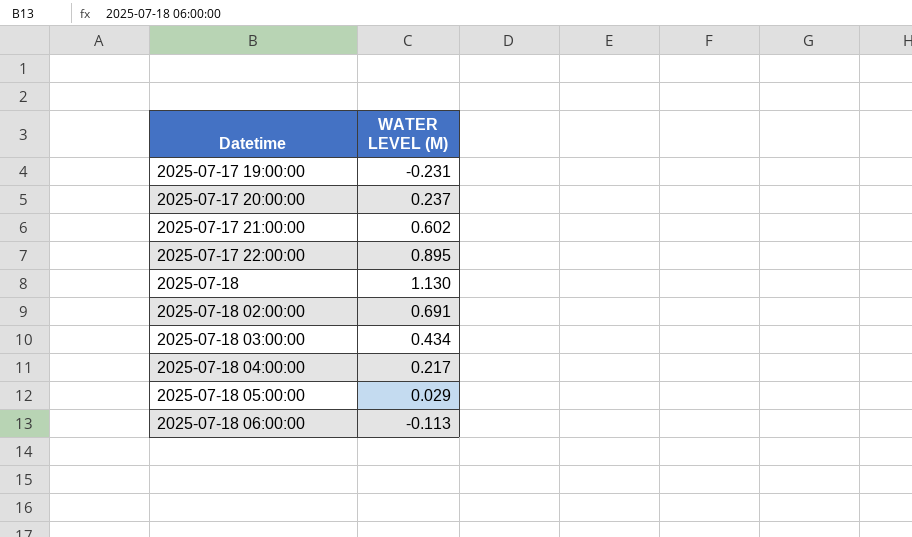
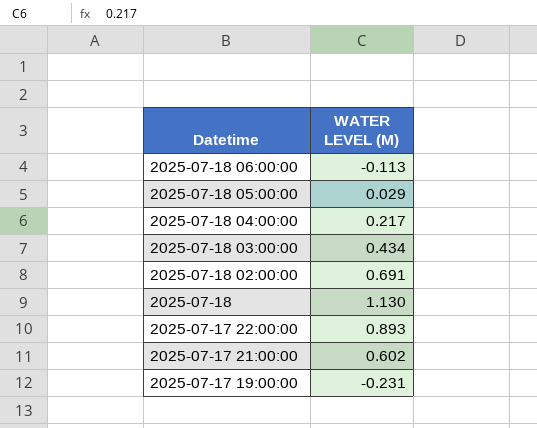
row order: Datetime ascending -> Datetime descending
row 2025-07-17 20:00:00: 0.237 -> none
2025-07-17 22:00:00 | WATER LEVEL (M): 0.895 -> 0.893

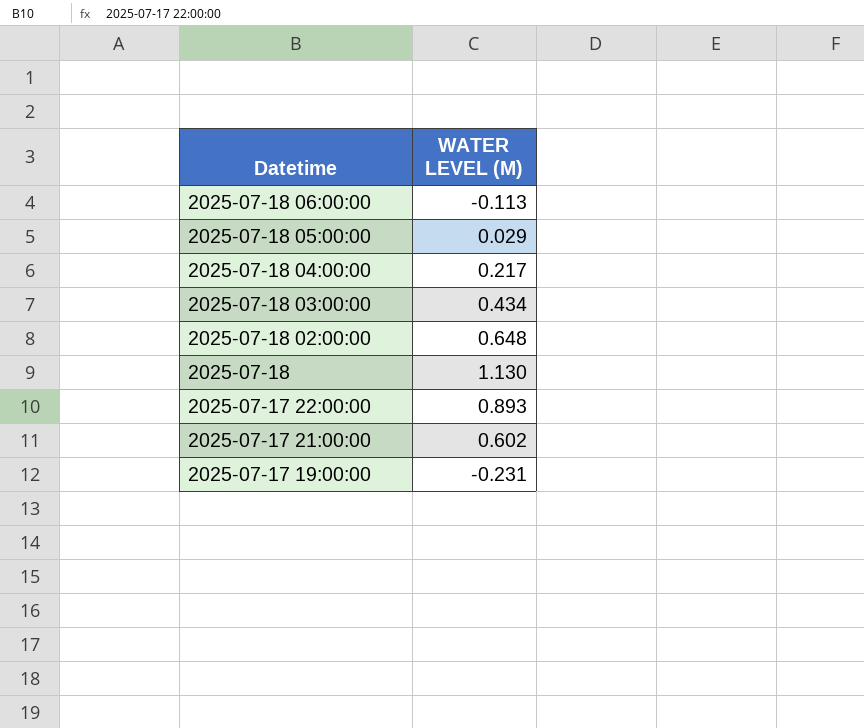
2025-07-18 02:00:00 | WATER LEVEL (M): 0.691 -> 0.648

